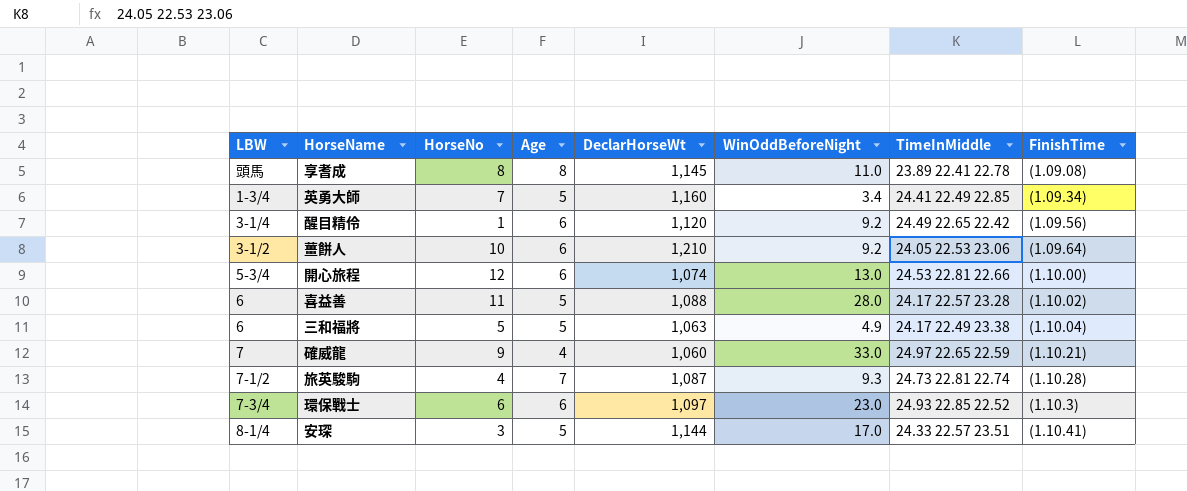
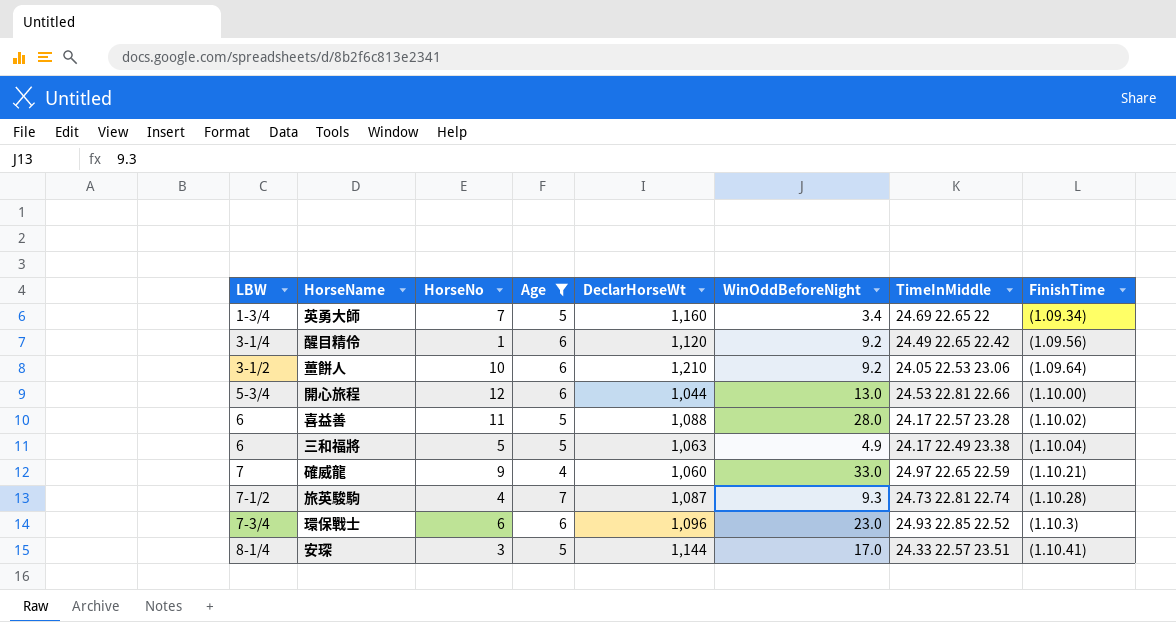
filter: none -> Age != 8
英勇大師 | TimeInMiddle: 24.41 22.49 22.85 -> 24.69 22.65 22
開心旅程 | DeclarHorseWt: 1,074 -> 1,044
環保戰士 | DeclarHorseWt: 1,097 -> 1,096

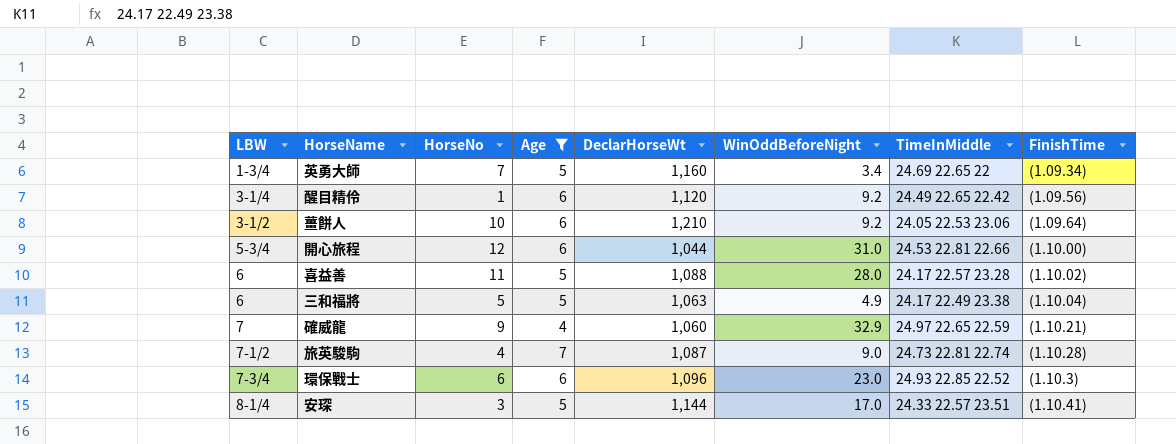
開心旅程 | WinOddBeforeNight: 13.0 -> 31.0
確威龍 | WinOddBeforeNight: 33.0 -> 32.9
旅英駿駒 | WinOddBeforeNight: 9.3 -> 9.0

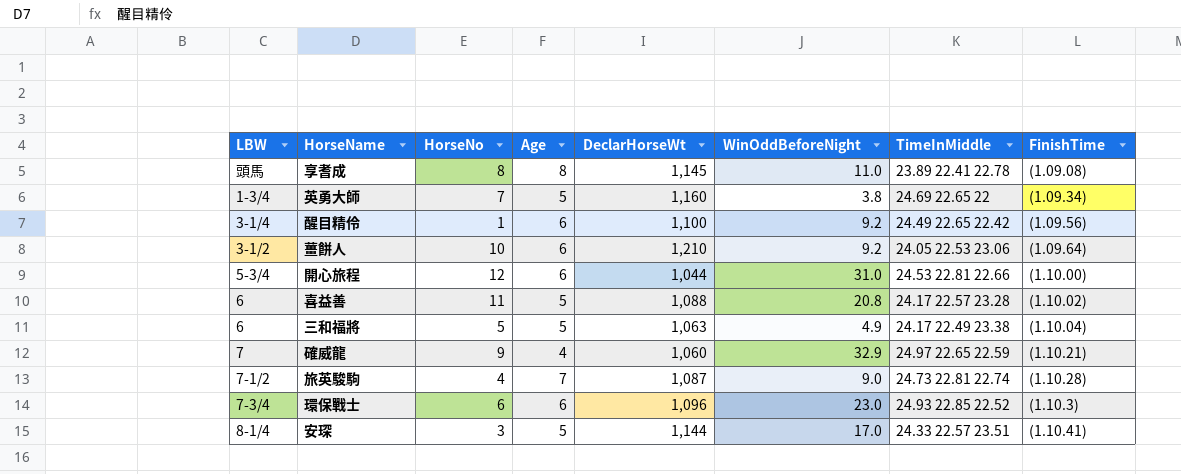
filter: Age != 8 -> none
英勇大師 | WinOddBeforeNight: 3.4 -> 3.8
醒目精伶 | DeclarHorseWt: 1,120 -> 1,100
喜益善 | WinOddBeforeNight: 28.0 -> 20.8

